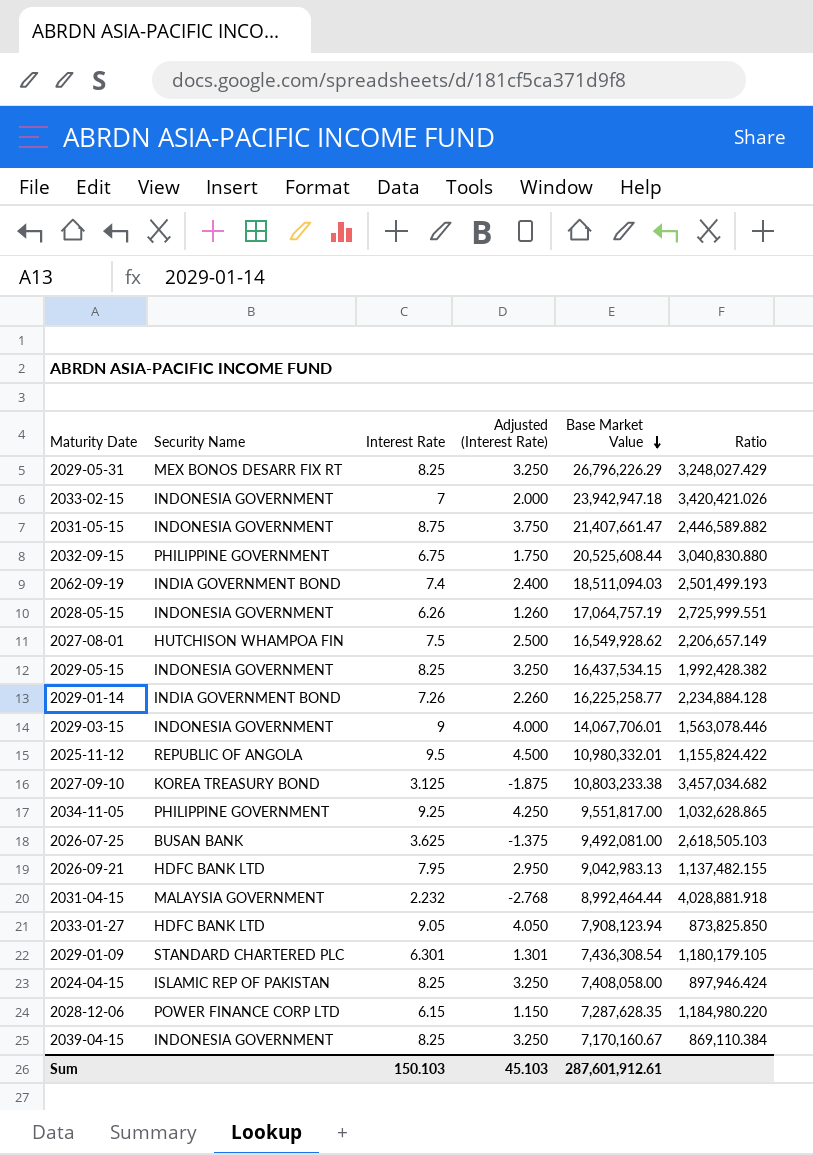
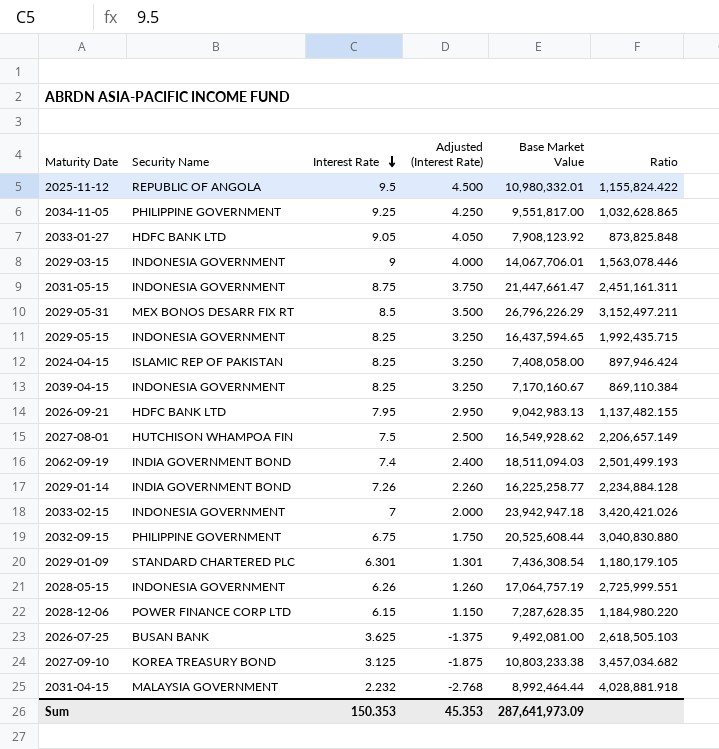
row order: Base Market Value descending -> Interest Rate descending
2033-01-27 | Base Market Value: 7,908,123.94 -> 7,908,123.92
2033-01-27 | Ratio: 873,825.850 -> 873,825.848
2031-05-15 | Base Market Value: 21,407,661.47 -> 21,447,661.47
2031-05-15 | Ratio: 2,446,589.882 -> 2,451,161.311
2029-05-31 | Interest Rate: 8.25 -> 8.5
2029-05-31 | Adjusted (Interest Rate): 3.250 -> 3.500
2029-05-31 | Ratio: 3,248,027.429 -> 3,152,497.211
2029-05-15 | Base Market Value: 16,437,534.15 -> 16,437,594.65
2029-05-15 | Ratio: 1,992,428.382 -> 1,992,435.715
Sum | Interest Rate: 150.103 -> 150.353
Sum | Adjusted (Interest Rate): 45.103 -> 45.353
Sum | Base Market Value: 287,601,912.61 -> 287,641,973.09

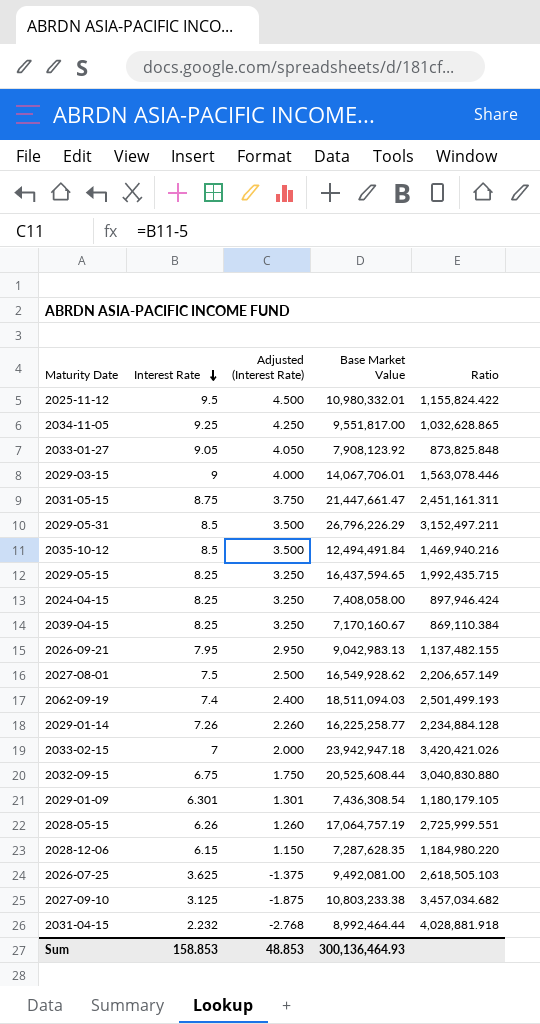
column Security Name | position: 2 -> none
row 2035-10-12: none -> 8.5 | 3.500 | 12,494,491.84 | 1,469,940.216
Sum | Interest Rate: 150.353 -> 158.853
Sum | Adjusted (Interest Rate): 45.353 -> 48.853
Sum | Base Market Value: 287,641,973.09 -> 300,136,464.93

